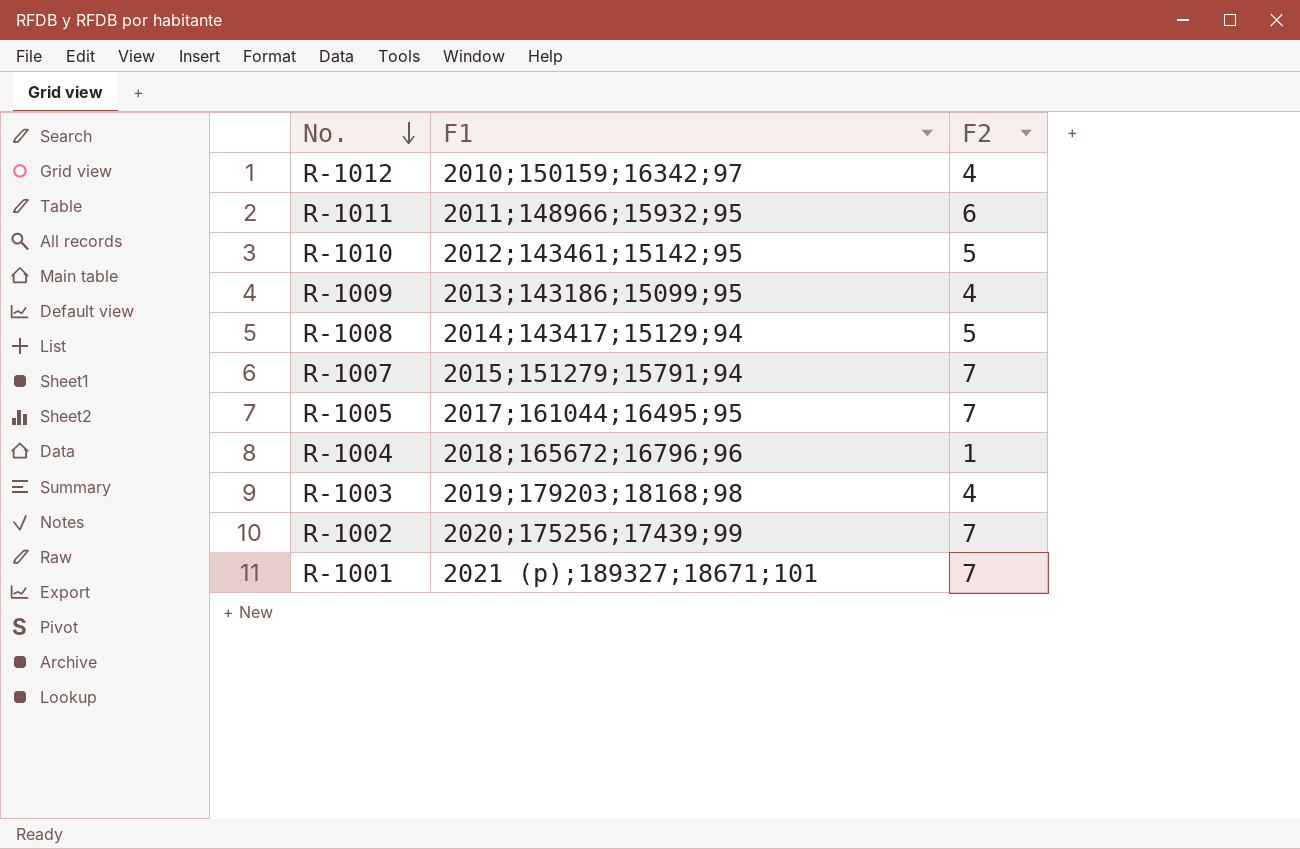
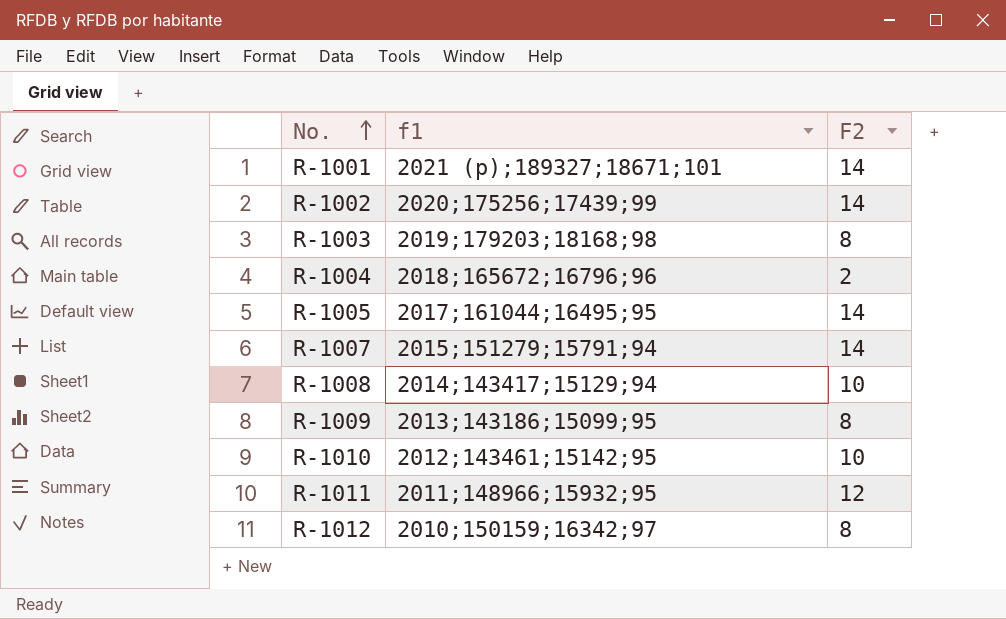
row order: No. descending -> No. ascending
column name: F1 -> f1
R-1001 | F2: 7 -> 14
R-1002 | F2: 7 -> 14
R-1003 | F2: 4 -> 8
R-1004 | F2: 1 -> 2
R-1005 | F2: 7 -> 14
R-1007 | F2: 7 -> 14
R-1008 | F2: 5 -> 10
R-1009 | F2: 4 -> 8
R-1010 | F2: 5 -> 10
R-1011 | F2: 6 -> 12
R-1012 | F2: 4 -> 8

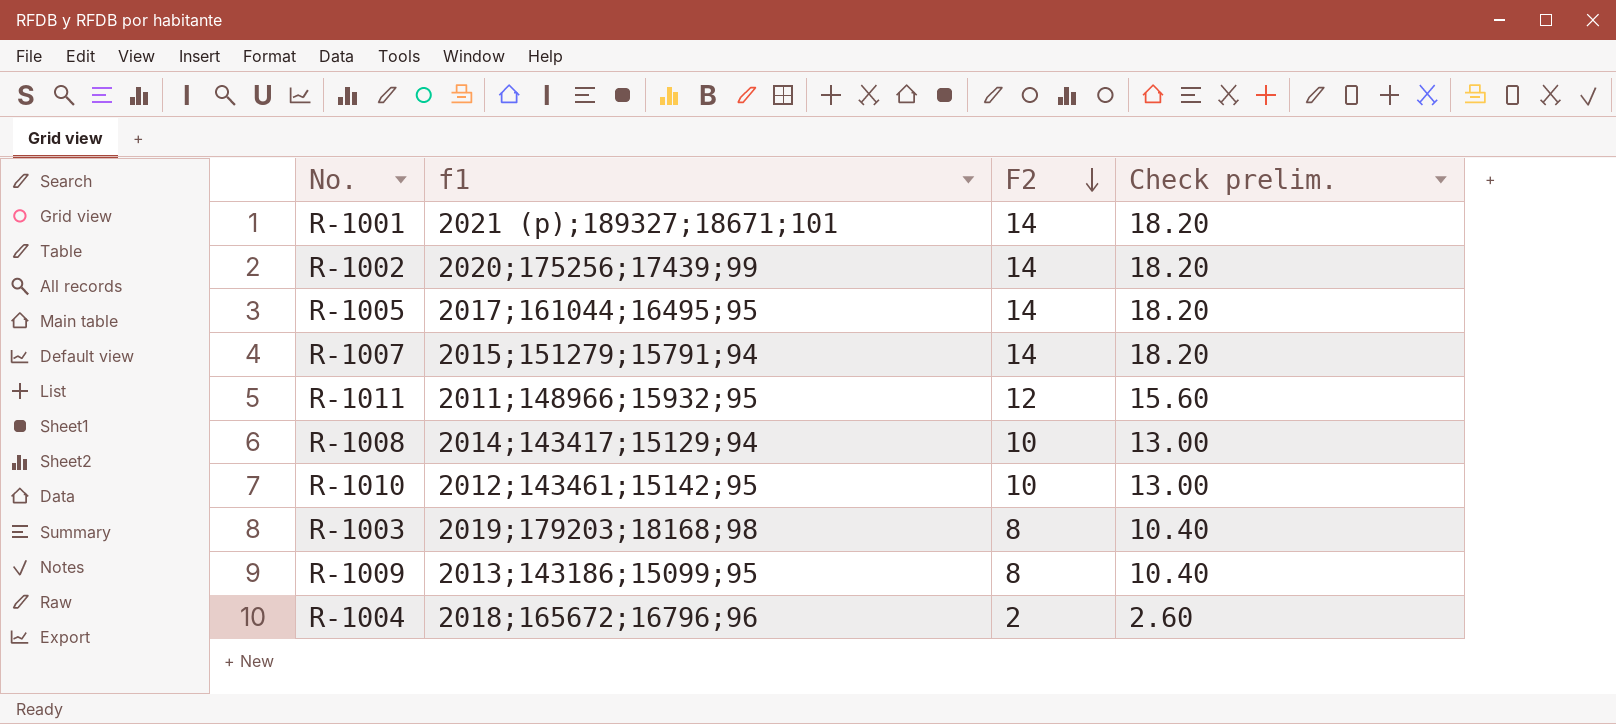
row order: No. ascending -> F2 descending
column Check prelim. | formula: none -> [F2] * 1.3
row R-1012: 2010;150159;16342;97 | 8 -> none

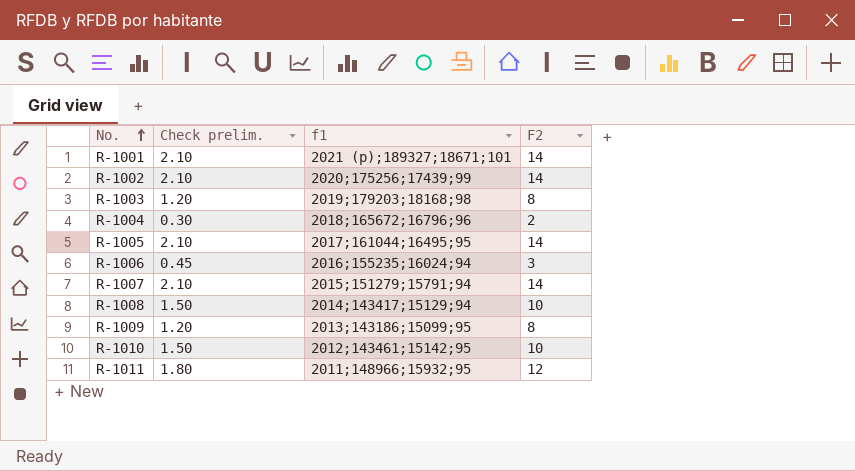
row order: F2 descending -> No. ascending
column Check prelim. | formula: [F2] * 1.3 -> [F2] * 0.15
column Check prelim. | position: 4 -> 2
row R-1006: none -> 0.45 | 2016;155235;16024;94 | 3

